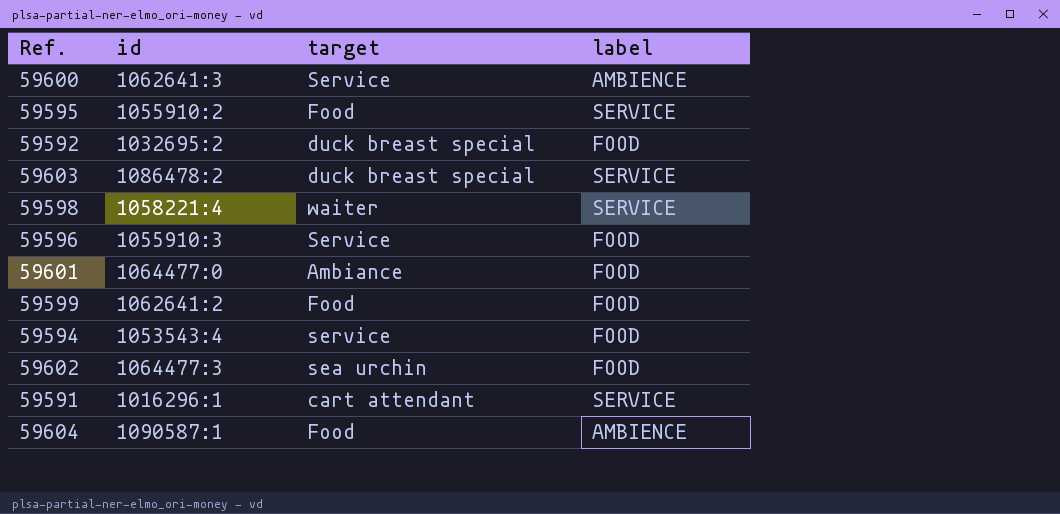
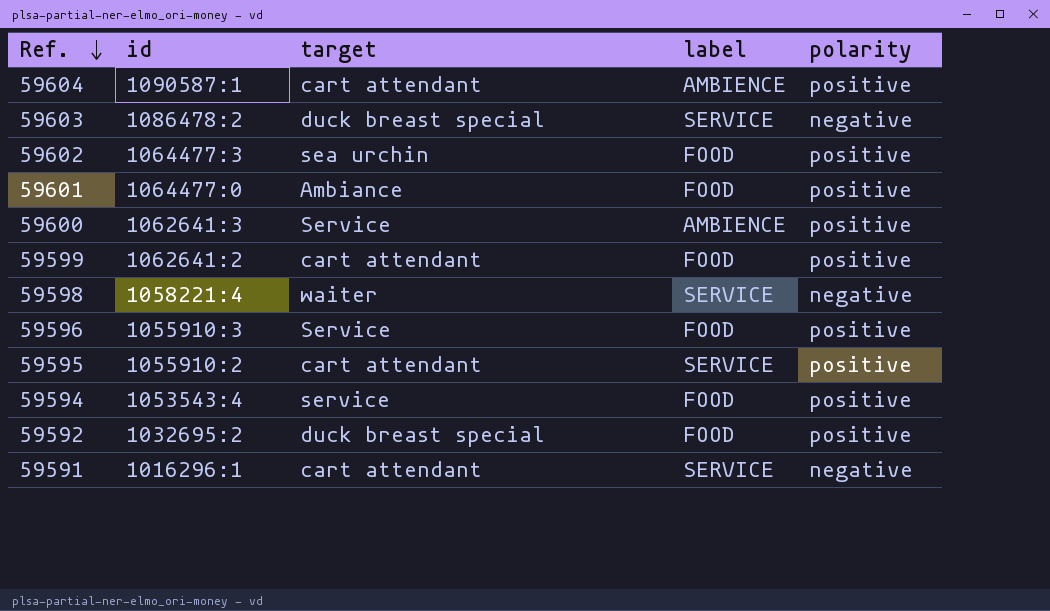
row order: none -> Ref. descending
column polarity | position: none -> 5
59604 | target: Food -> cart attendant
59599 | target: Food -> cart attendant
59595 | target: Food -> cart attendant

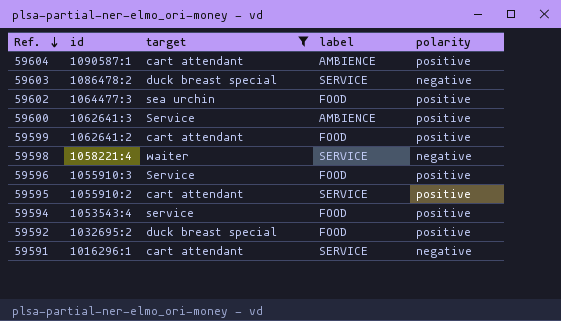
filter: none -> target != Ambiance

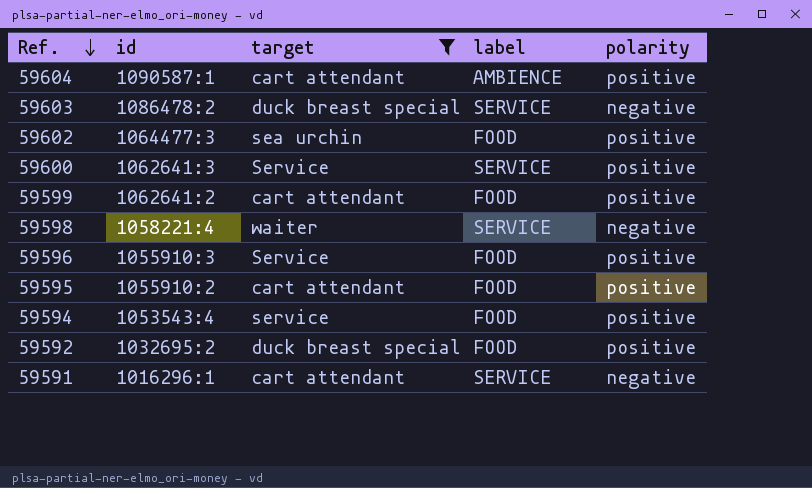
59600 | label: AMBIENCE -> SERVICE
59595 | label: SERVICE -> FOOD

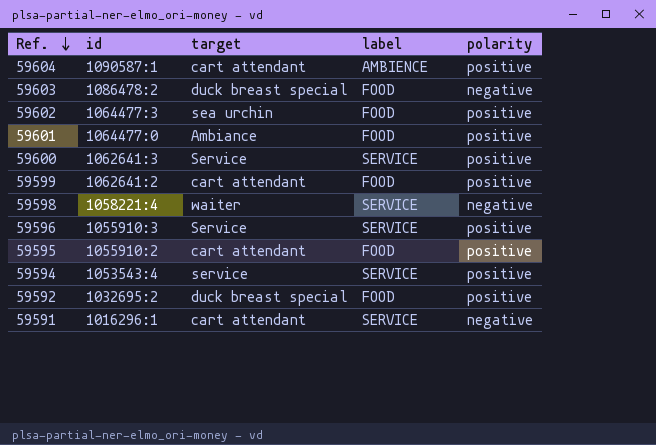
filter: target != Ambiance -> none
59603 | label: SERVICE -> FOOD
59596 | label: FOOD -> SERVICE
59594 | label: FOOD -> SERVICE

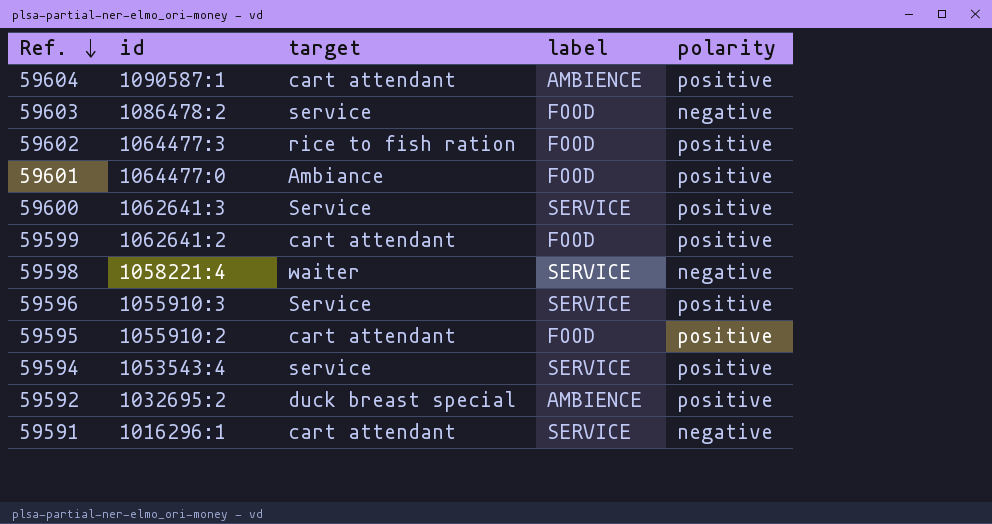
59603 | target: duck breast special -> service
59602 | target: sea urchin -> rice to fish ration
59592 | label: FOOD -> AMBIENCE

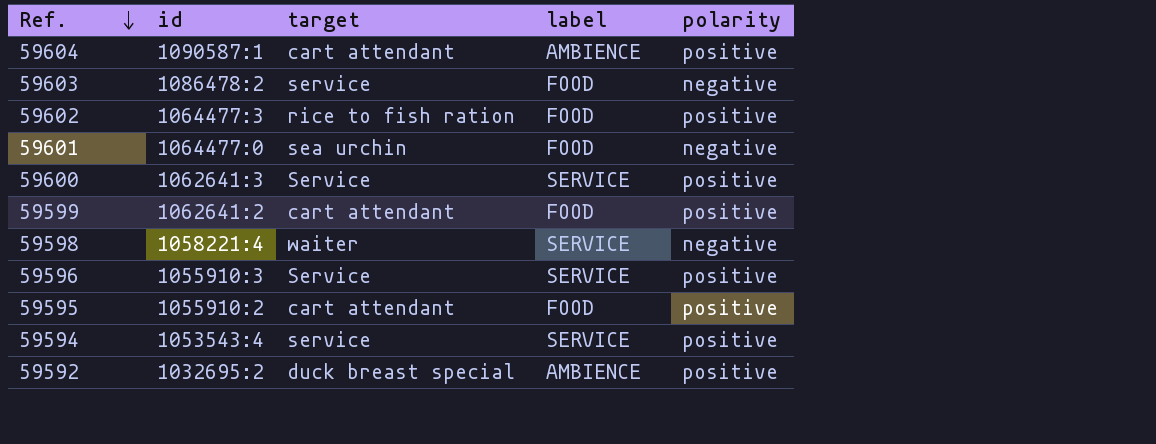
row 59591: 1016296:1 | cart attendant | SERVICE | negative -> none
59601 | target: Ambiance -> sea urchin
59601 | polarity: positive -> negative

